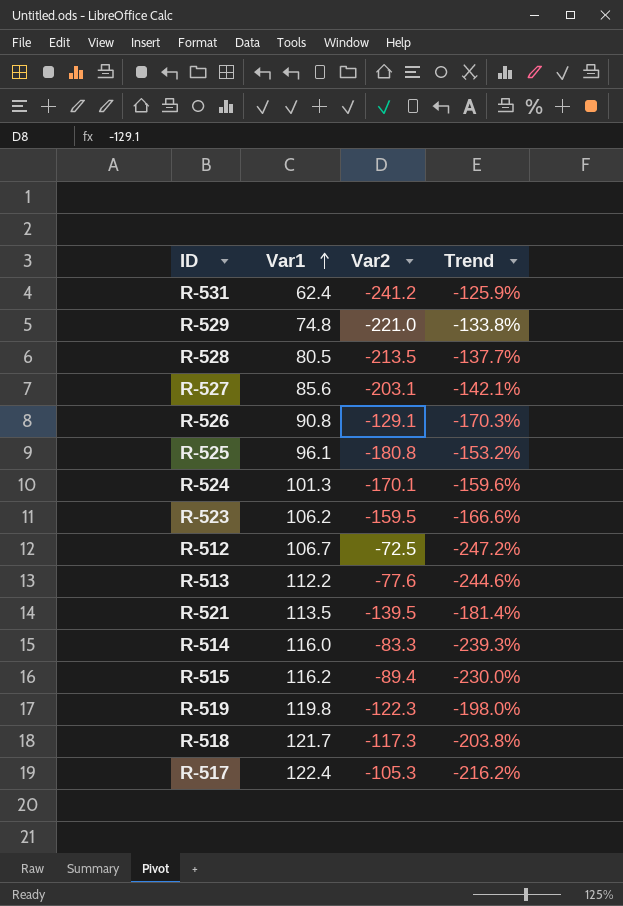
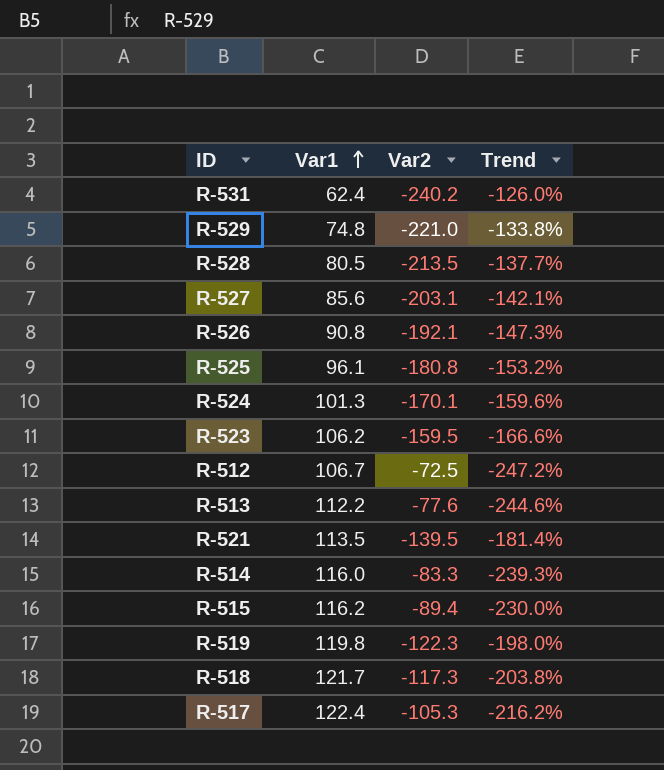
R-531 | Var2: -241.2 -> -240.2
R-531 | Trend: -125.9% -> -126.0%
R-526 | Var2: -129.1 -> -192.1
R-526 | Trend: -170.3% -> -147.3%

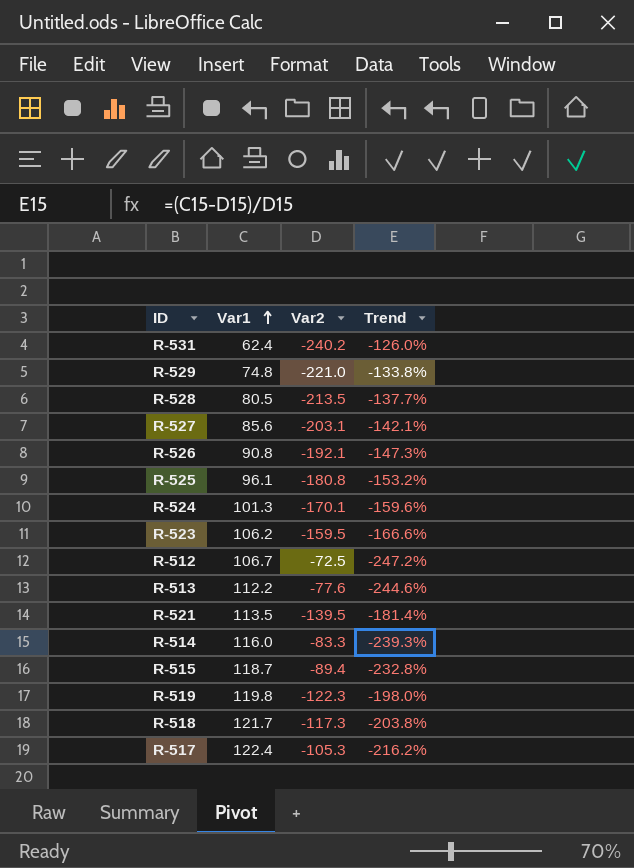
R-515 | Var1: 116.2 -> 118.7
R-515 | Trend: -230.0% -> -232.8%

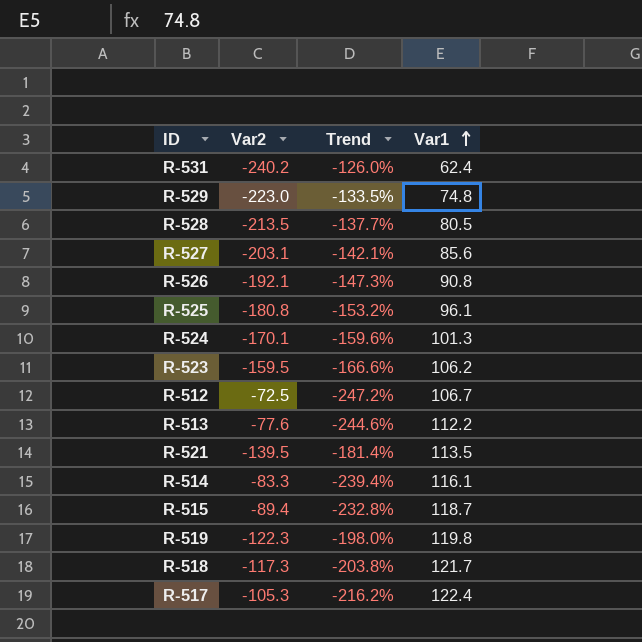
column Var1 | position: 2 -> 4
R-529 | Var2: -221.0 -> -223.0
R-529 | Trend: -133.8% -> -133.5%
R-514 | Trend: -239.3% -> -239.4%
R-514 | Var1: 116.0 -> 116.1

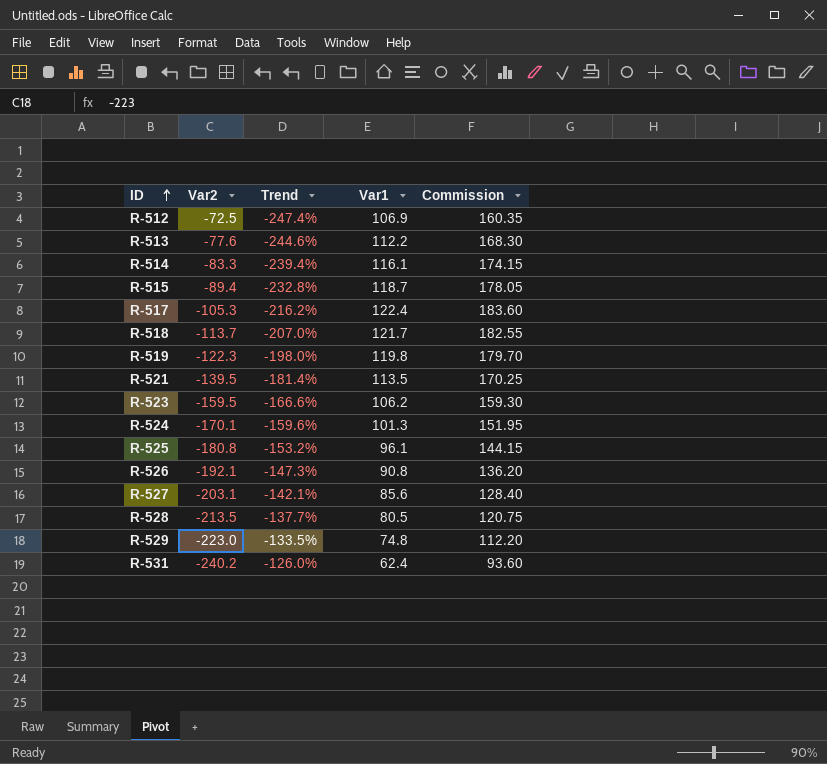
row order: Var1 ascending -> ID ascending
column Commission | formula: none -> [Var1] * 1.5
R-512 | Trend: -247.2% -> -247.4%
R-512 | Var1: 106.7 -> 106.9
R-518 | Var2: -117.3 -> -113.7
R-518 | Trend: -203.8% -> -207.0%

